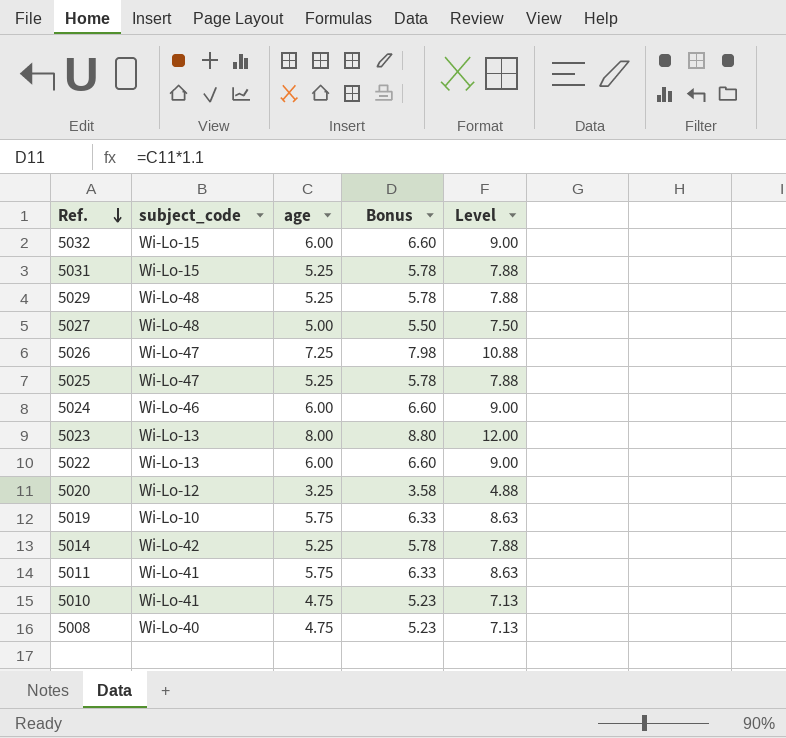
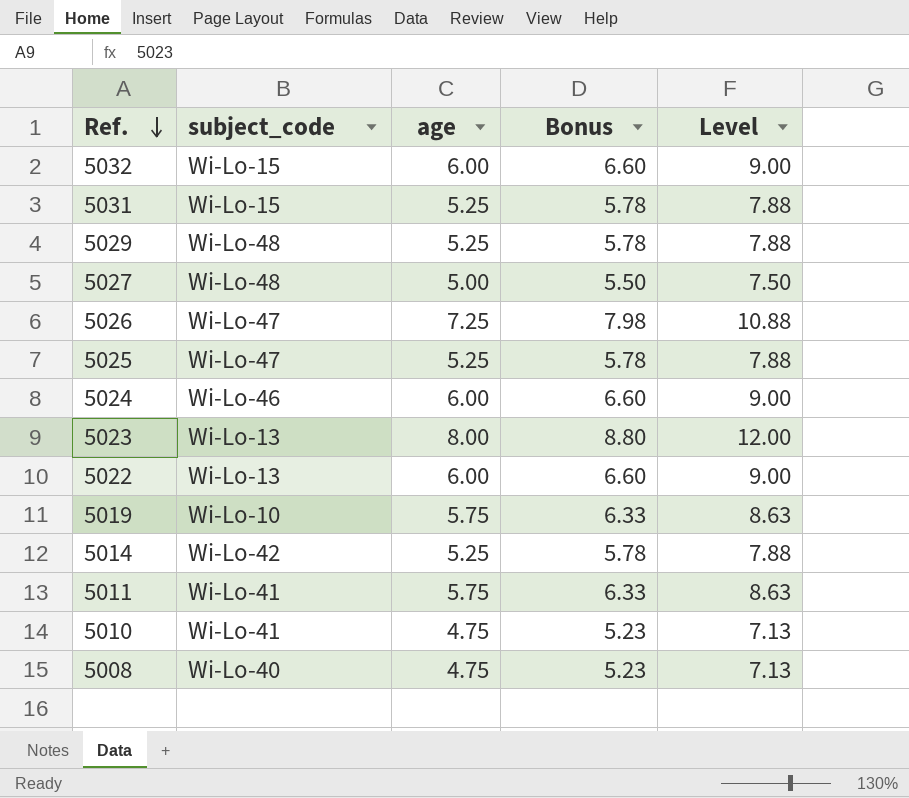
row 5020: Wi-Lo-12 | 3.25 | 3.58 | 4.88 -> none

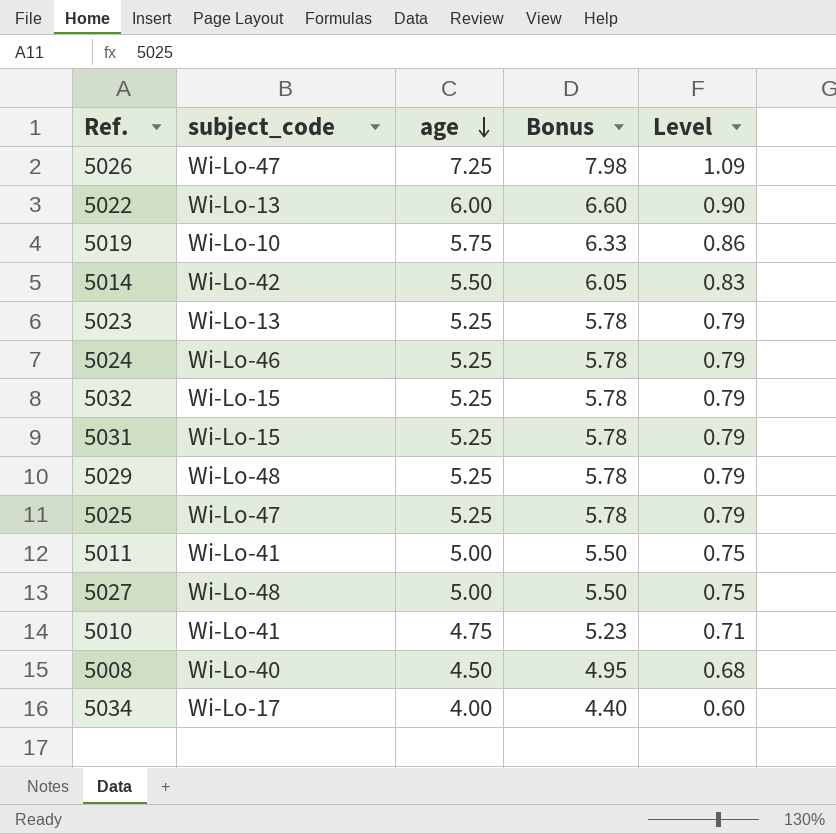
row order: Ref. descending -> age descending
column Level | formula: [age] * 1.5 -> [age] * 0.15
5014 | age: 5.25 -> 5.50
5014 | Bonus: 5.78 -> 6.05
5023 | age: 8.00 -> 5.25
5023 | Bonus: 8.80 -> 5.78
5024 | age: 6.00 -> 5.25
5024 | Bonus: 6.60 -> 5.78
5032 | age: 6.00 -> 5.25
5032 | Bonus: 6.60 -> 5.78
5011 | age: 5.75 -> 5.00
5011 | Bonus: 6.33 -> 5.50
5008 | age: 4.75 -> 4.50
5008 | Bonus: 5.23 -> 4.95
row 5034: none -> Wi-Lo-17 | 4.00 | 4.40 | 0.60

